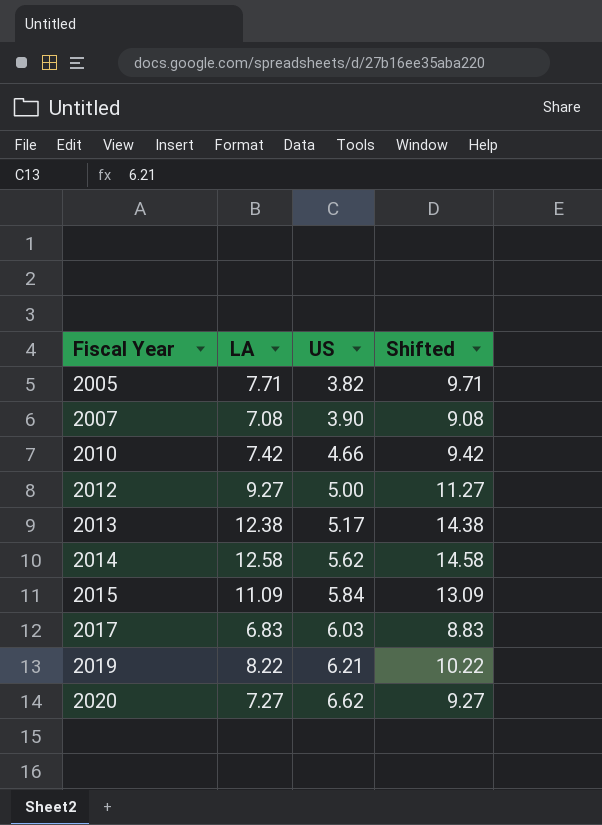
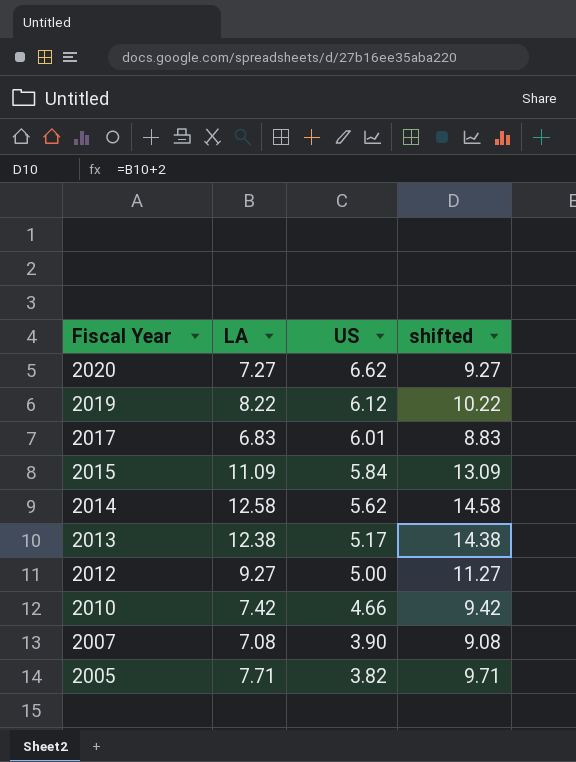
row order: Fiscal Year ascending -> Fiscal Year descending
column name: Shifted -> shifted
2019 | US: 6.21 -> 6.12
2017 | US: 6.03 -> 6.01

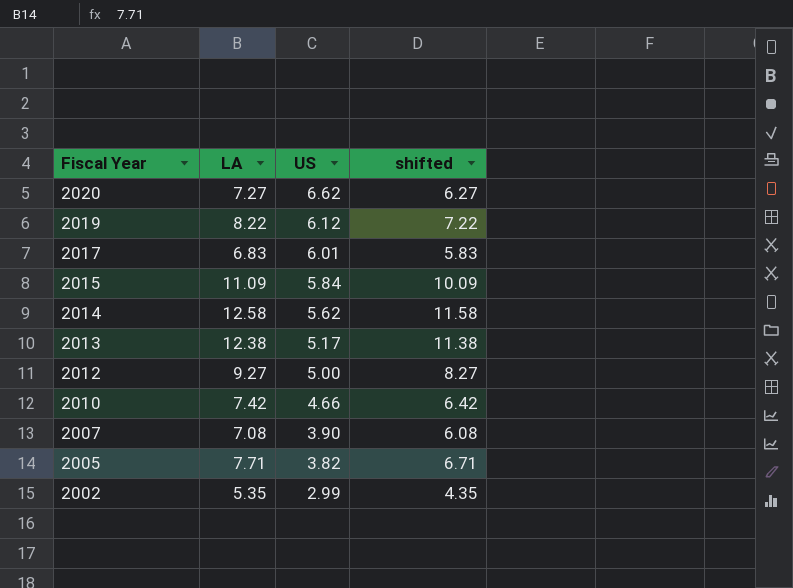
column shifted | formula: [LA] + 2 -> [LA] - 1
row 2002: none -> 5.35 | 2.99 | 4.35

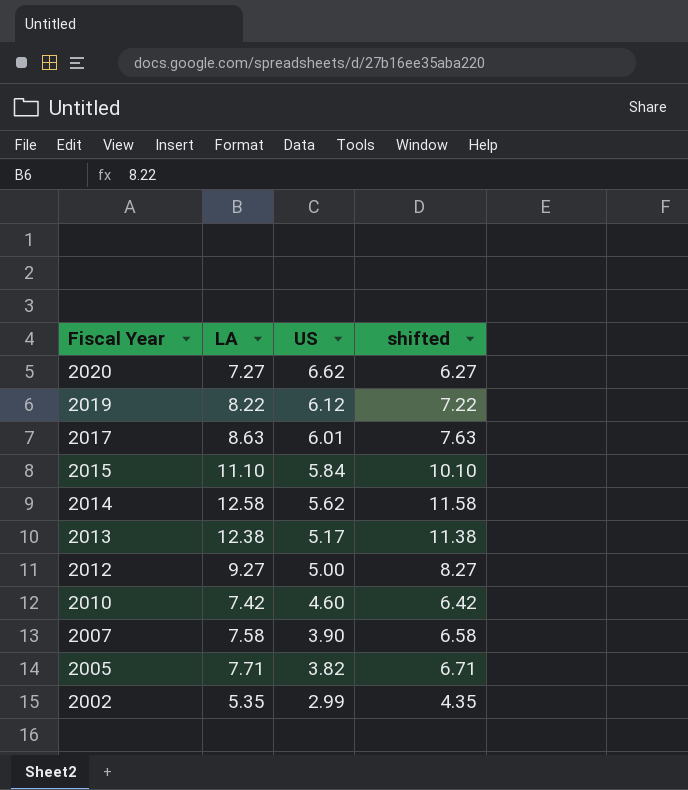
2017 | LA: 6.83 -> 8.63
2017 | shifted: 5.83 -> 7.63
2015 | LA: 11.09 -> 11.10
2015 | shifted: 10.09 -> 10.10
2010 | US: 4.66 -> 4.60
2007 | LA: 7.08 -> 7.58
2007 | shifted: 6.08 -> 6.58

